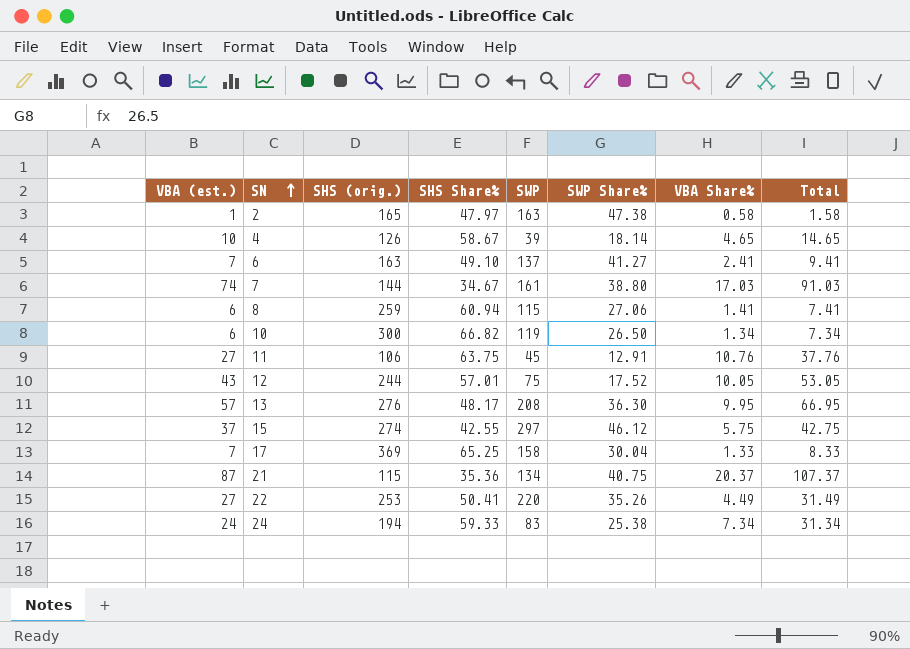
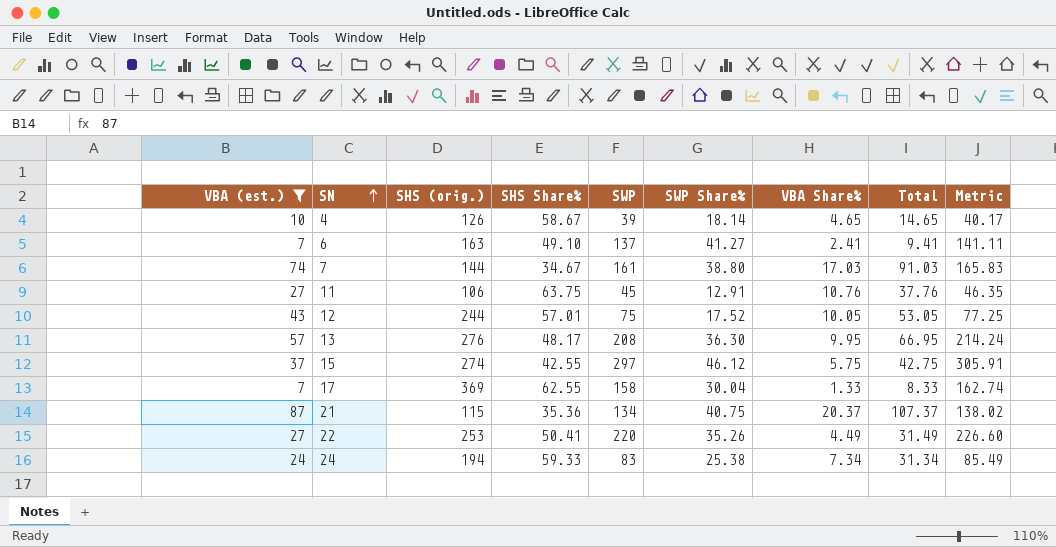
filter: none -> VBA (est.) >= 7
column Metric | formula: none -> [SWP] * 1.03
17 | SHS Share%: 65.25 -> 62.55

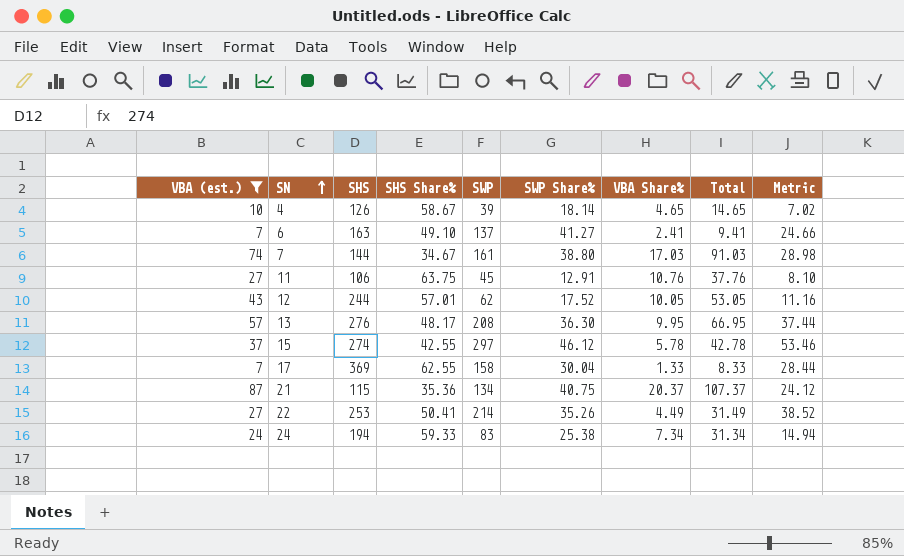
column name: SHS (orig.) -> SHS
column Metric | formula: [SWP] * 1.03 -> [SWP] * 0.18
12 | SWP: 75 -> 62
15 | VBA Share%: 5.75 -> 5.78
15 | Total: 42.75 -> 42.78
22 | SWP: 220 -> 214

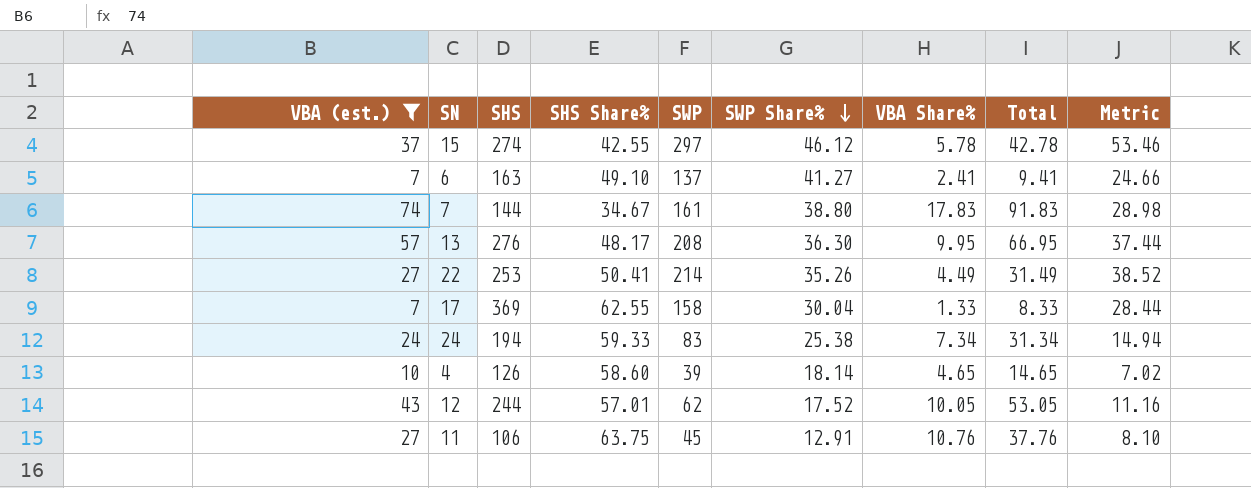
row order: SN ascending -> SWP Share% descending
row 21: 87 | 115 | 35.36 | 134 | 40.75 | 20.37 | 107.37 | 24.12 -> none
7 | VBA Share%: 17.03 -> 17.83
7 | Total: 91.03 -> 91.83
4 | SHS Share%: 58.67 -> 58.60

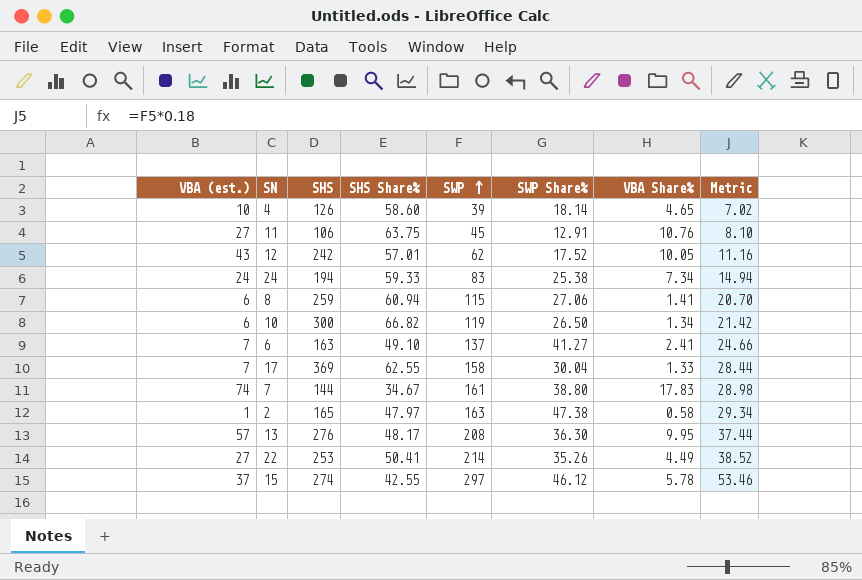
filter: VBA (est.) >= 7 -> none
row order: SWP Share% descending -> SWP ascending
column Total | formula: [VBA (est.)] + [VBA Share%] -> none
12 | SHS: 244 -> 242

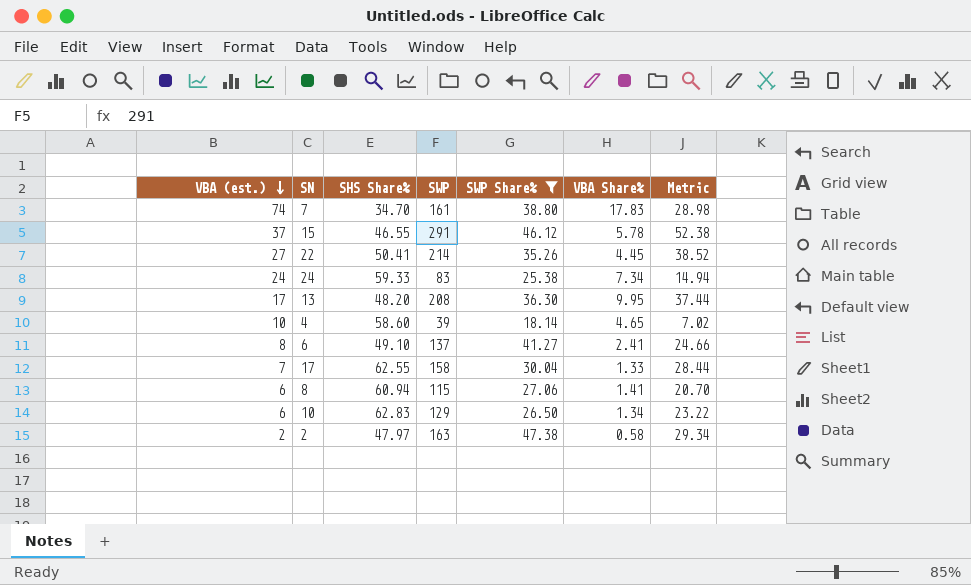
filter: none -> SWP Share% >= 18.14
row order: SWP ascending -> VBA (est.) descending
column SHS | position: 3 -> none
7 | SHS Share%: 34.67 -> 34.70
15 | SHS Share%: 42.55 -> 46.55
15 | SWP: 297 -> 291
15 | Metric: 53.46 -> 52.38
22 | VBA Share%: 4.49 -> 4.45
13 | VBA (est.): 57 -> 17
13 | SHS Share%: 48.17 -> 48.20
6 | VBA (est.): 7 -> 8
10 | SHS Share%: 66.82 -> 62.83
10 | SWP: 119 -> 129
10 | Metric: 21.42 -> 23.22
2 | VBA (est.): 1 -> 2

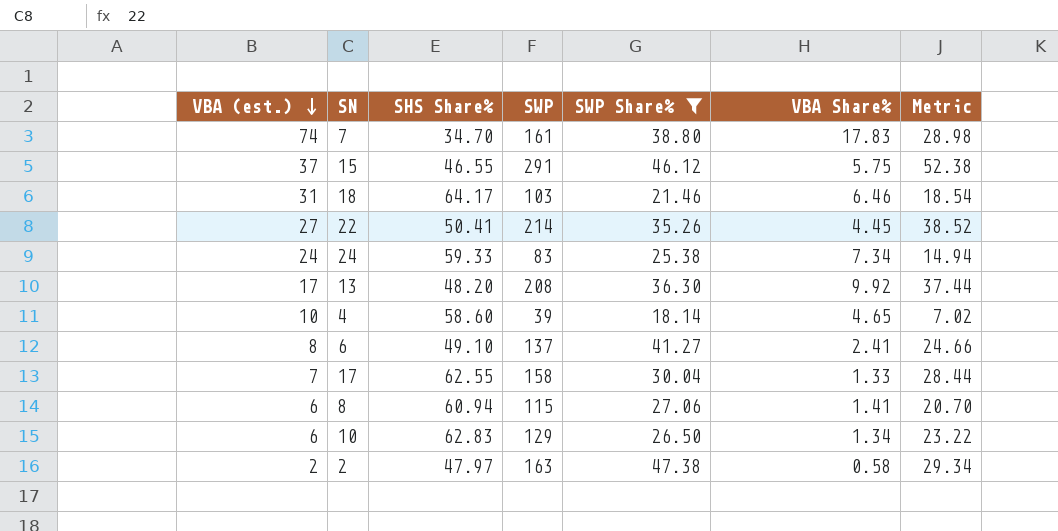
15 | VBA Share%: 5.78 -> 5.75
row 18: none -> 31 | 64.17 | 103 | 21.46 | 6.46 | 18.54
13 | VBA Share%: 9.95 -> 9.92

